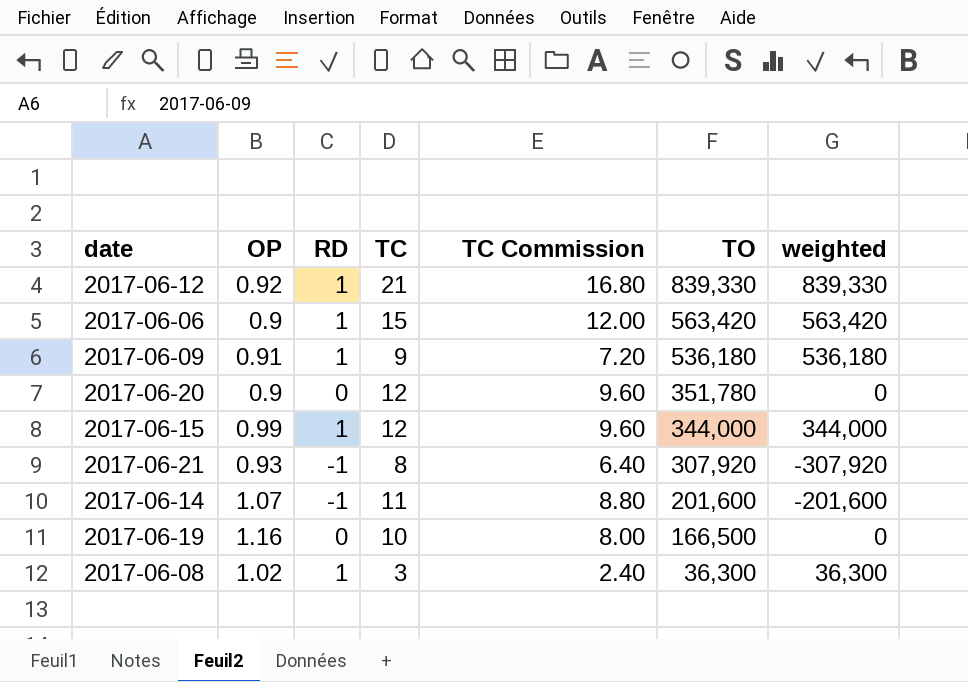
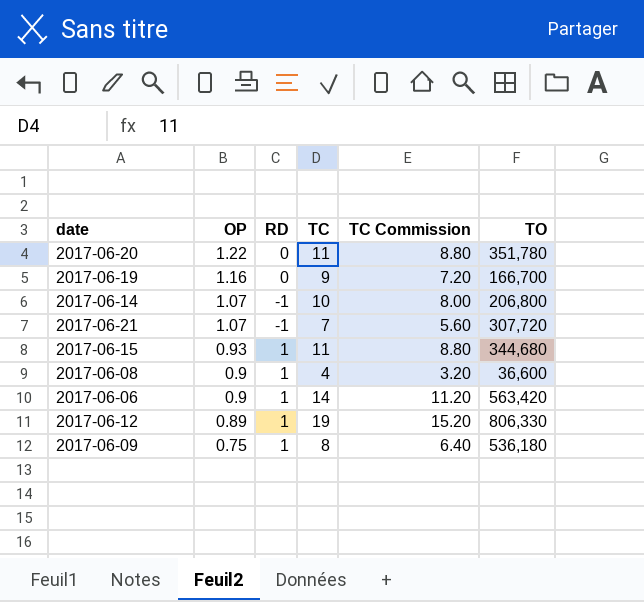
row order: TO descending -> OP descending
column weighted | formula: [RD] * [TO] -> none
2017-06-20 | OP: 0.9 -> 1.22
2017-06-20 | TC: 12 -> 11
2017-06-20 | TC Commission: 9.60 -> 8.80
2017-06-19 | TC: 10 -> 9
2017-06-19 | TC Commission: 8.00 -> 7.20
2017-06-19 | TO: 166,500 -> 166,700
2017-06-14 | TC: 11 -> 10
2017-06-14 | TC Commission: 8.80 -> 8.00
2017-06-14 | TO: 201,600 -> 206,800
2017-06-21 | OP: 0.93 -> 1.07
2017-06-21 | TC: 8 -> 7
2017-06-21 | TC Commission: 6.40 -> 5.60
2017-06-21 | TO: 307,920 -> 307,720
2017-06-15 | OP: 0.99 -> 0.93
2017-06-15 | TC: 12 -> 11
2017-06-15 | TC Commission: 9.60 -> 8.80
2017-06-15 | TO: 344,000 -> 344,680
2017-06-08 | OP: 1.02 -> 0.9
2017-06-08 | TC: 3 -> 4
2017-06-08 | TC Commission: 2.40 -> 3.20
2017-06-08 | TO: 36,300 -> 36,600
2017-06-06 | TC: 15 -> 14
2017-06-06 | TC Commission: 12.00 -> 11.20
2017-06-12 | OP: 0.92 -> 0.89
2017-06-12 | TC: 21 -> 19
2017-06-12 | TC Commission: 16.80 -> 15.20
2017-06-12 | TO: 839,330 -> 806,330
2017-06-09 | OP: 0.91 -> 0.75
2017-06-09 | TC: 9 -> 8
2017-06-09 | TC Commission: 7.20 -> 6.40

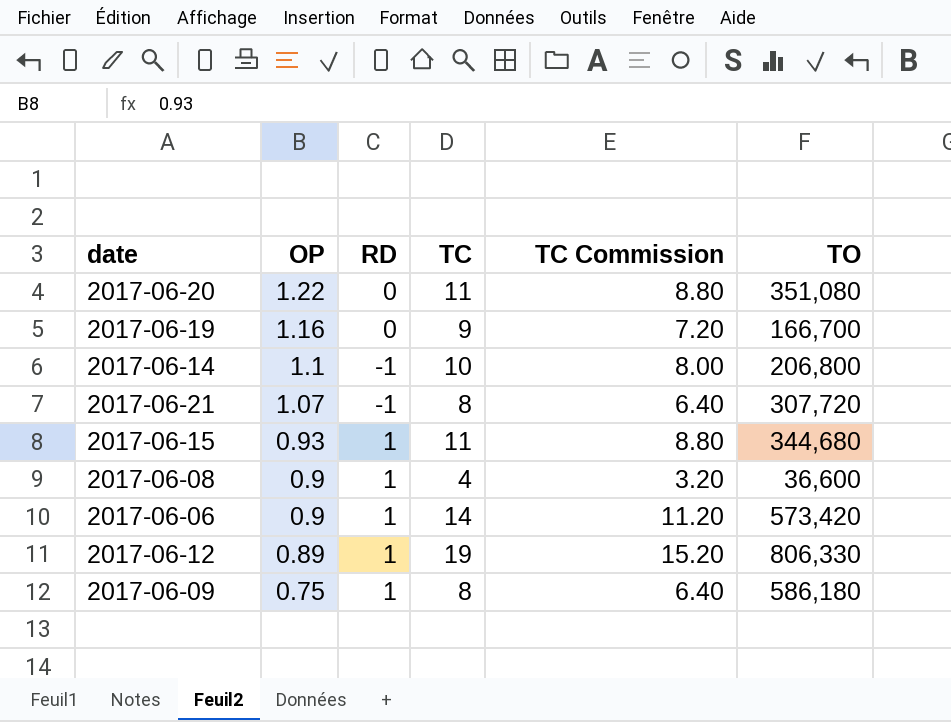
2017-06-20 | TO: 351,780 -> 351,080
2017-06-14 | OP: 1.07 -> 1.1
2017-06-21 | TC: 7 -> 8
2017-06-21 | TC Commission: 5.60 -> 6.40
2017-06-06 | TO: 563,420 -> 573,420
2017-06-09 | TO: 536,180 -> 586,180

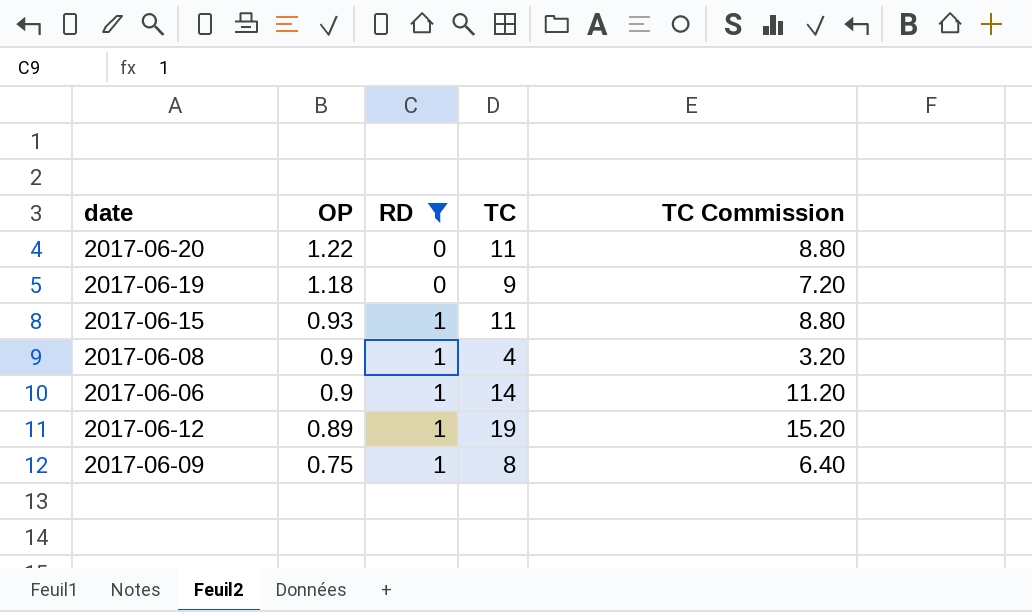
filter: none -> RD != -1
column TO | position: 6 -> none
2017-06-19 | OP: 1.16 -> 1.18

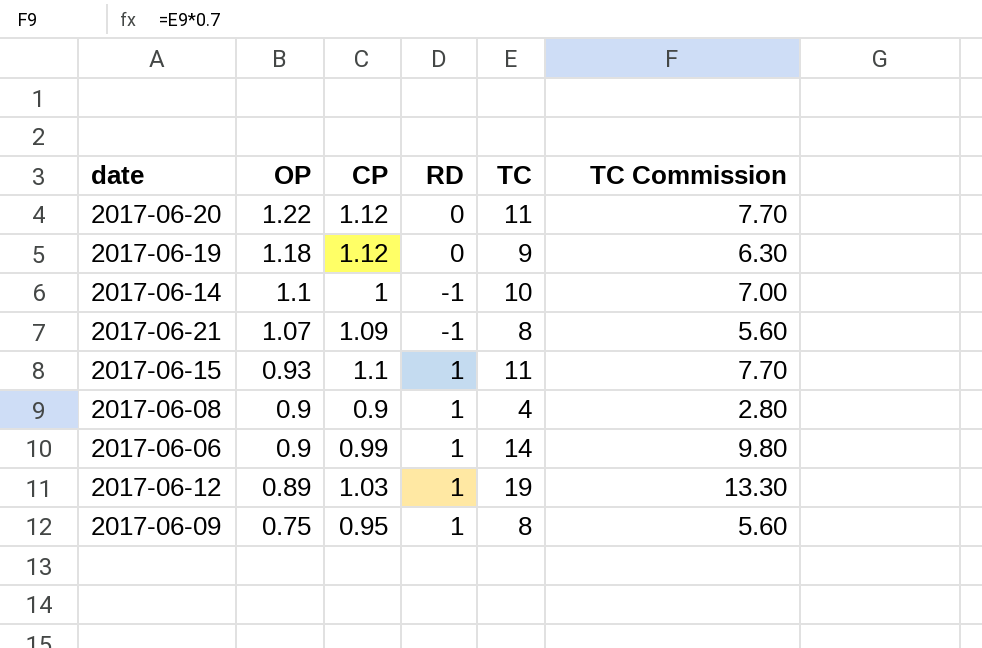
filter: RD != -1 -> none
column CP | position: none -> 3
column TC Commission | formula: [TC] * 0.8 -> [TC] * 0.7

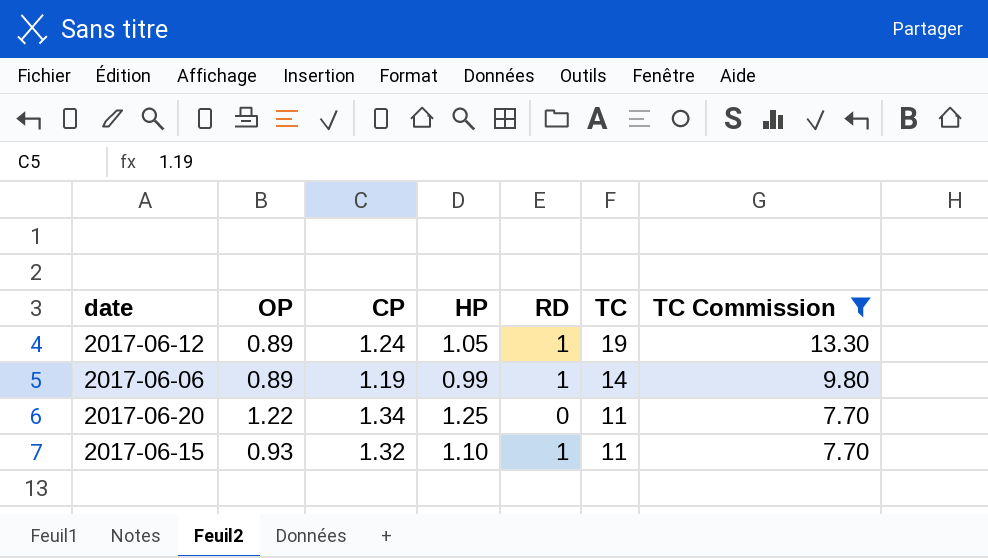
filter: none -> TC Commission >= 7.70
row order: OP descending -> TC descending
column HP | position: none -> 4
2017-06-12 | CP: 1.03 -> 1.24
2017-06-06 | OP: 0.9 -> 0.89
2017-06-06 | CP: 0.99 -> 1.19
2017-06-20 | CP: 1.12 -> 1.34
2017-06-15 | CP: 1.1 -> 1.32

